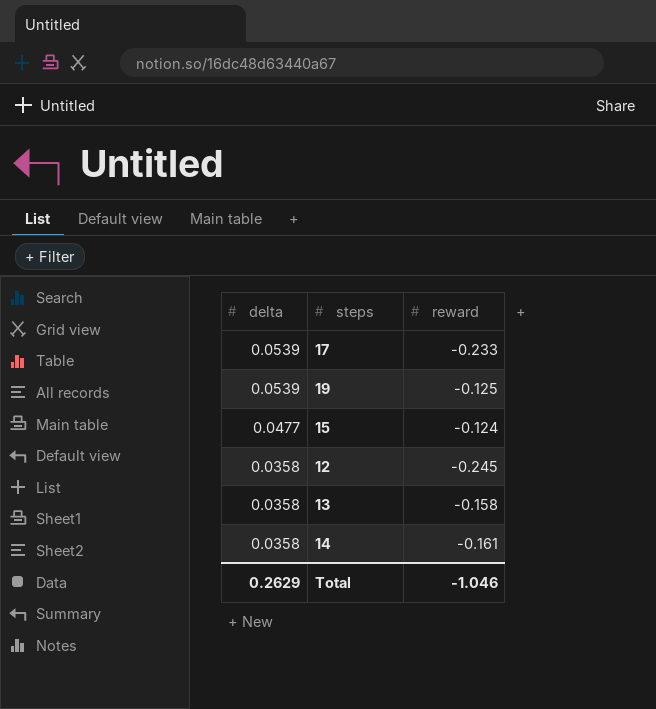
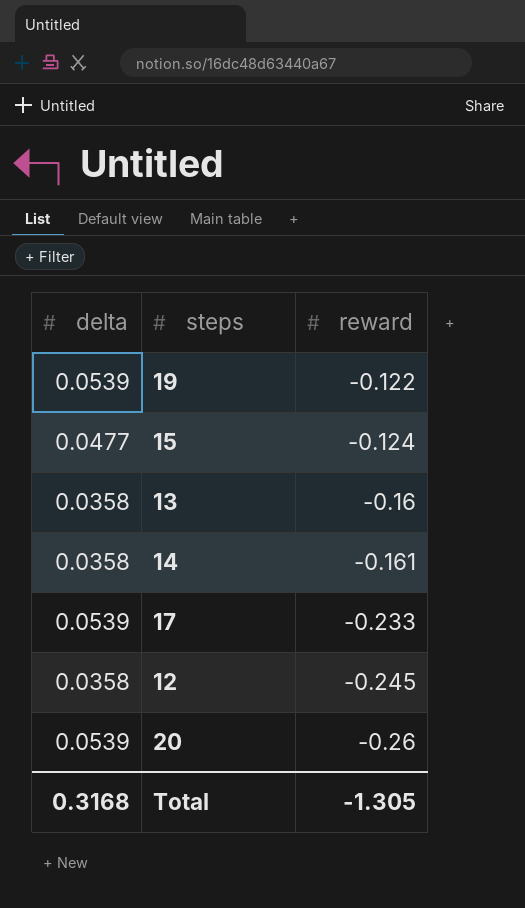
row order: delta descending -> reward descending
19 | reward: -0.125 -> -0.122
13 | reward: -0.158 -> -0.16
row 20: none -> 0.0539 | -0.26
Total | delta: 0.2629 -> 0.3168
Total | reward: -1.046 -> -1.305

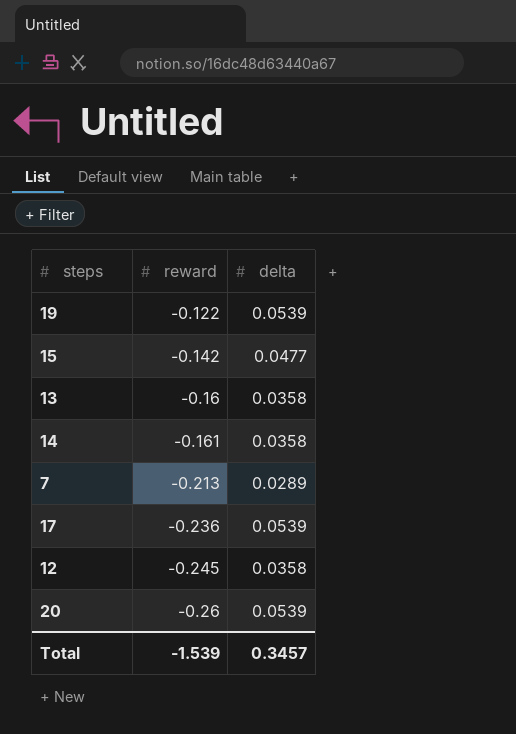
column delta | position: 1 -> 3
15 | reward: -0.124 -> -0.142
row 7: none -> -0.213 | 0.0289
17 | reward: -0.233 -> -0.236
Total | reward: -1.305 -> -1.539
Total | delta: 0.3168 -> 0.3457

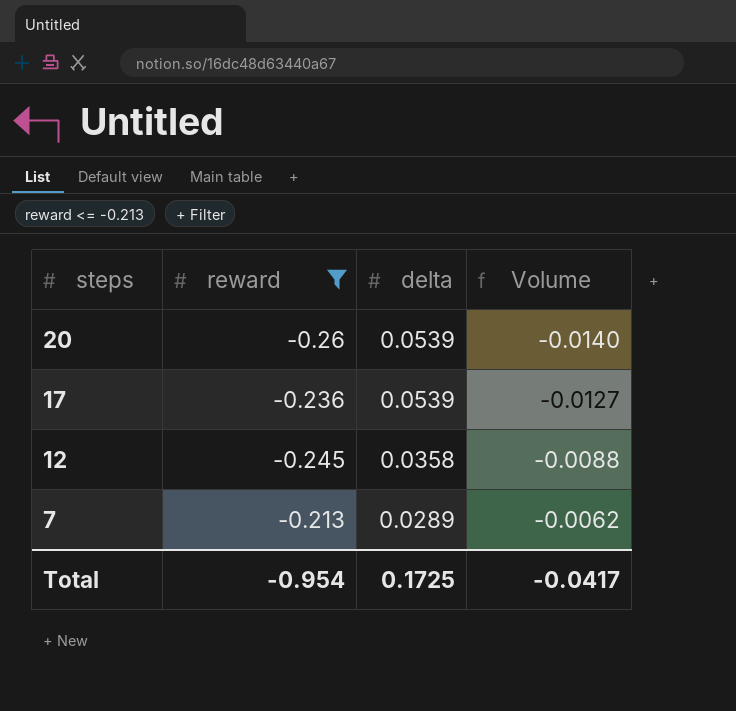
filter: none -> reward <= -0.213
row order: reward descending -> steps descending
column Volume | formula: none -> [reward] * [delta]
Total | reward: -1.539 -> -0.954
Total | delta: 0.3457 -> 0.1725

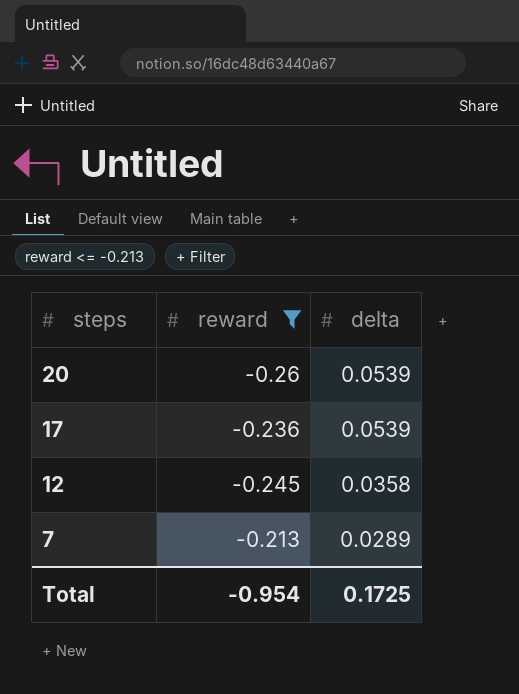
column Volume | formula: [reward] * [delta] -> none

